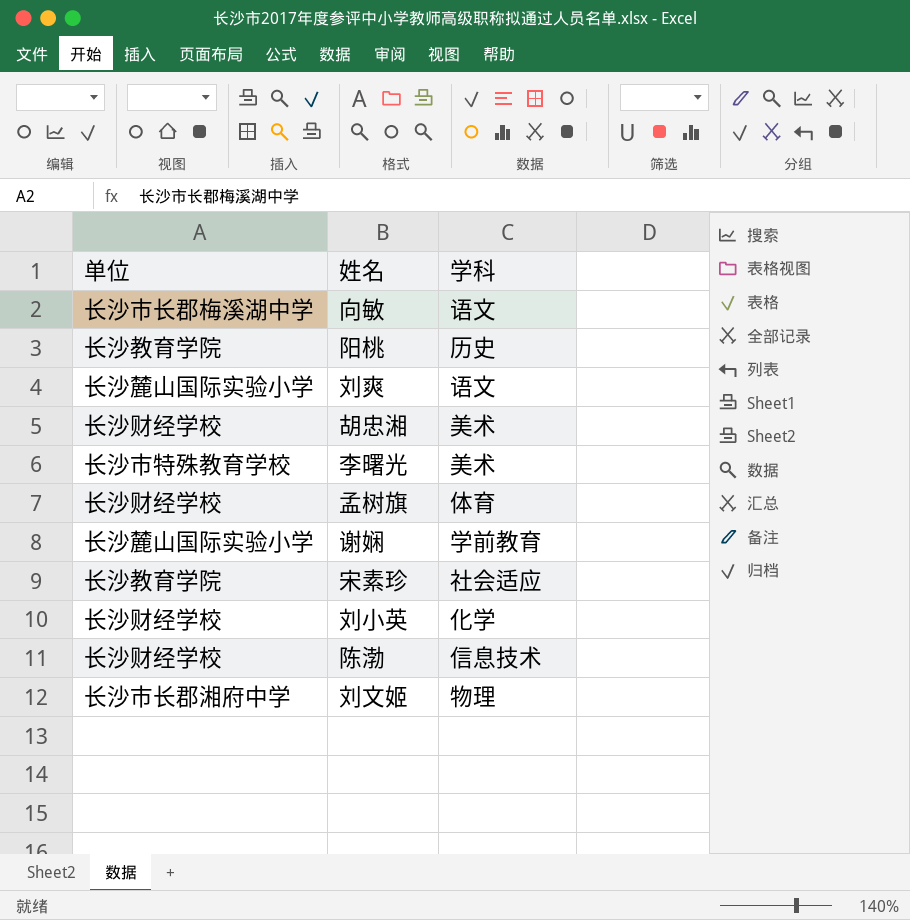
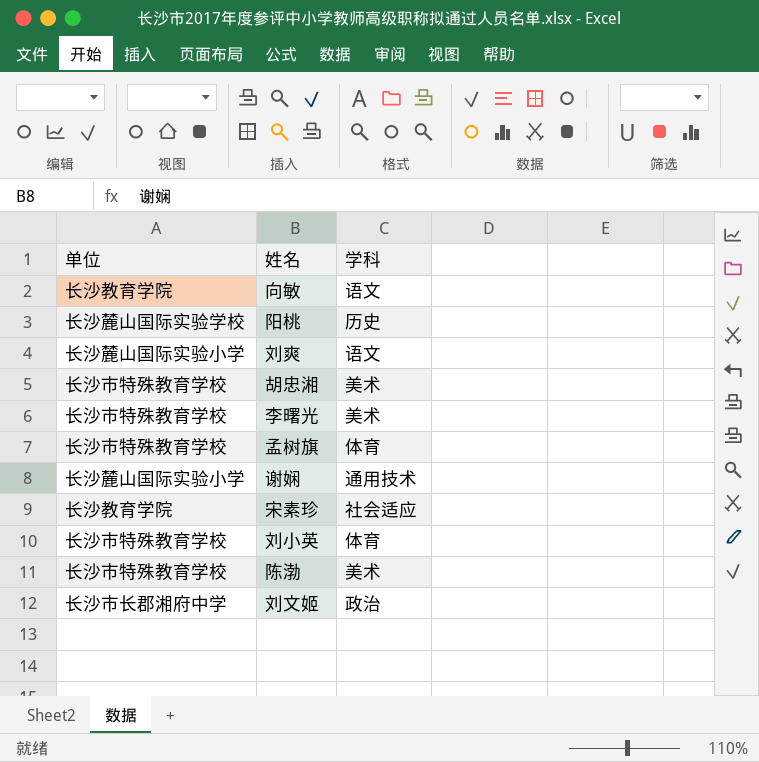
向敏 | 单位: 长沙市长郡梅溪湖中学 -> 长沙教育学院
阳桃 | 单位: 长沙教育学院 -> 长沙麓山国际实验学校
胡忠湘 | 单位: 长沙财经学校 -> 长沙市特殊教育学校
孟树旗 | 单位: 长沙财经学校 -> 长沙市特殊教育学校
谢娴 | 学科: 学前教育 -> 通用技术
刘小英 | 单位: 长沙财经学校 -> 长沙市特殊教育学校
刘小英 | 学科: 化学 -> 体育
陈渤 | 单位: 长沙财经学校 -> 长沙市特殊教育学校
陈渤 | 学科: 信息技术 -> 美术
刘文姬 | 学科: 物理 -> 政治

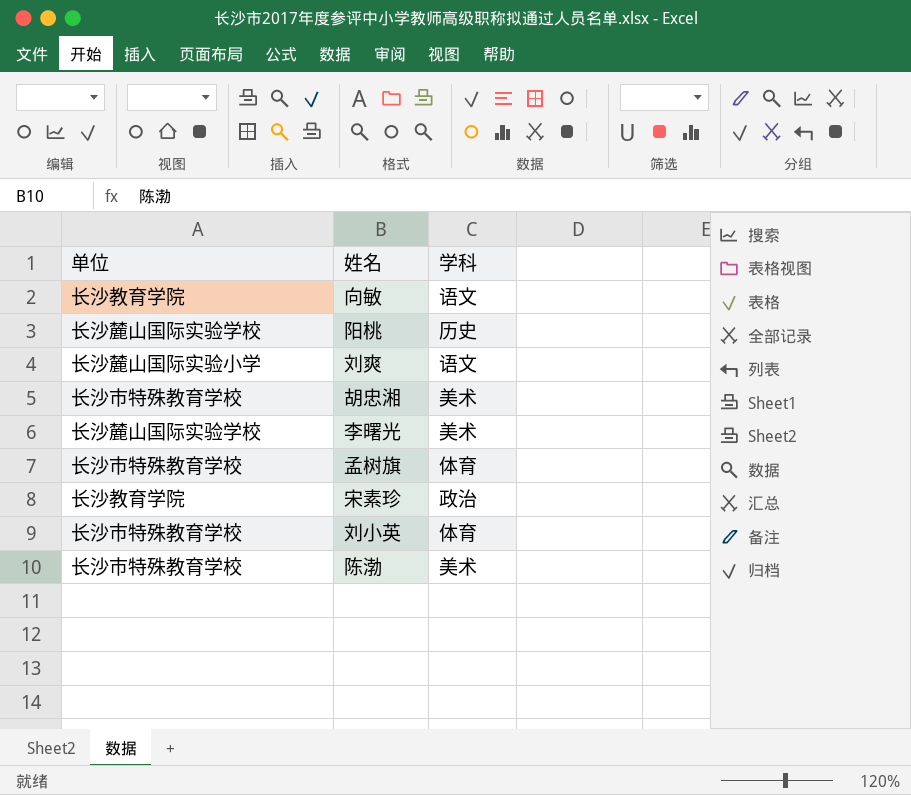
row 谢娴: 长沙麓山国际实验小学 | 通用技术 -> none
row 刘文姬: 长沙市长郡湘府中学 | 政治 -> none
李曙光 | 单位: 长沙市特殊教育学校 -> 长沙麓山国际实验学校
宋素珍 | 学科: 社会适应 -> 政治

